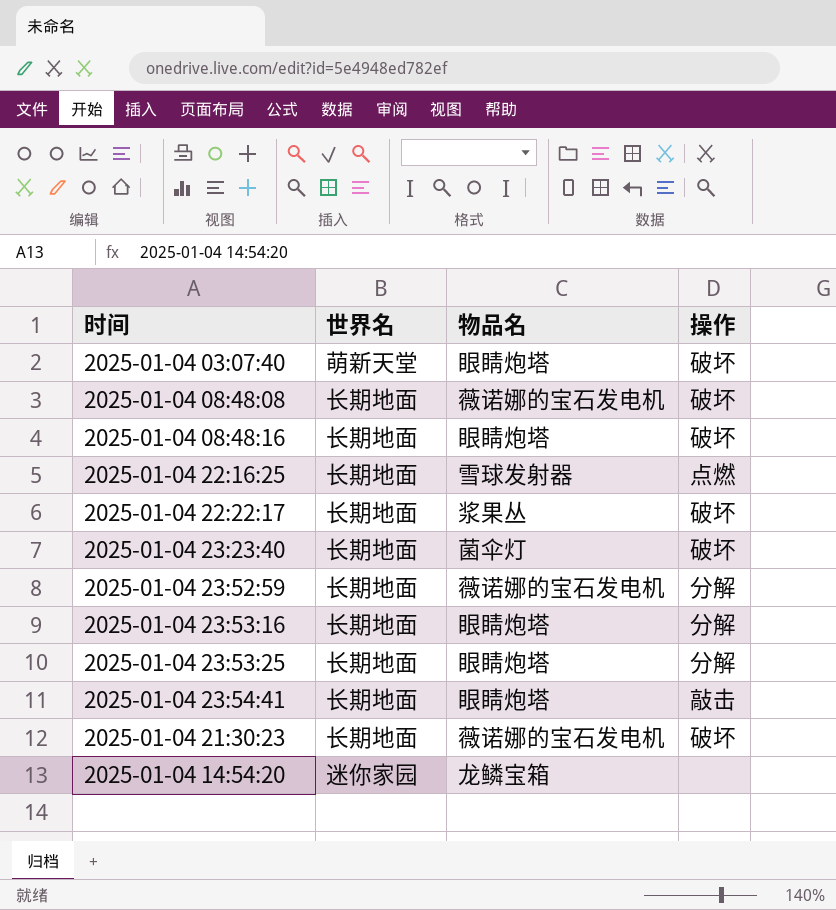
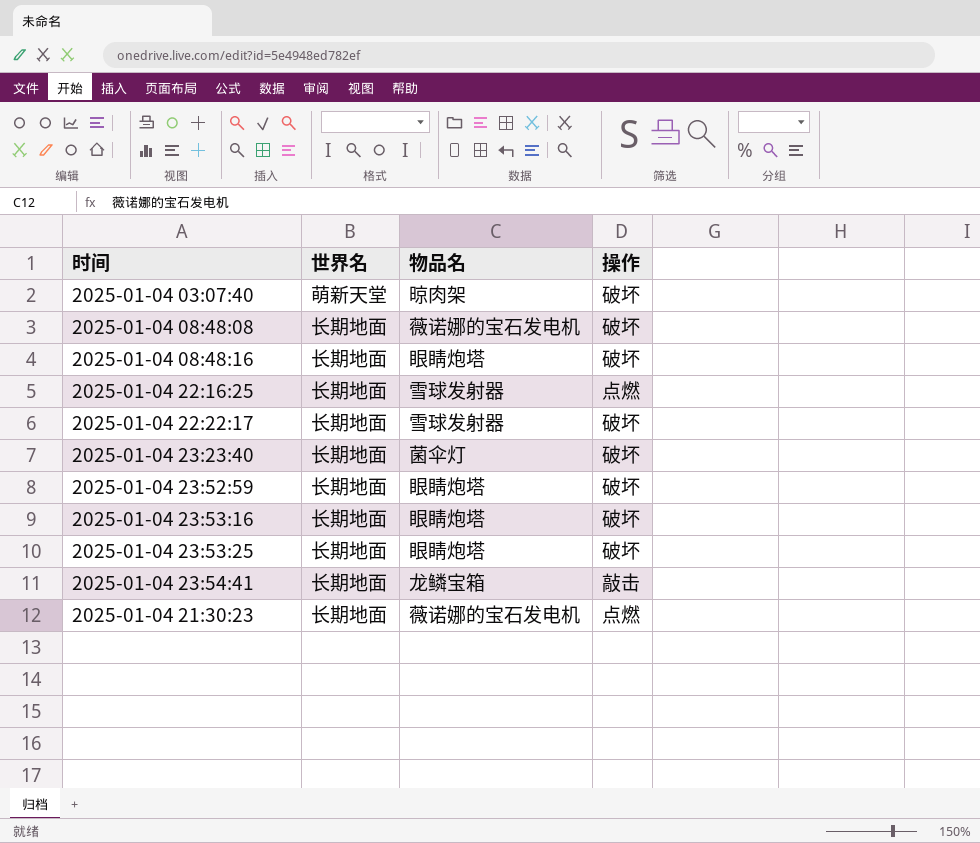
row 2025-01-04 14:54:20: 迷你家园 | 龙鳞宝箱 | none -> none
2025-01-04 03:07:40 | 物品名: 眼睛炮塔 -> 晾肉架
2025-01-04 22:22:17 | 物品名: 浆果丛 -> 雪球发射器
2025-01-04 23:52:59 | 物品名: 薇诺娜的宝石发电机 -> 眼睛炮塔
2025-01-04 23:52:59 | 操作: 分解 -> 破坏
2025-01-04 23:53:16 | 操作: 分解 -> 破坏
2025-01-04 23:53:25 | 操作: 分解 -> 破坏
2025-01-04 23:54:41 | 物品名: 眼睛炮塔 -> 龙鳞宝箱
2025-01-04 21:30:23 | 操作: 破坏 -> 点燃

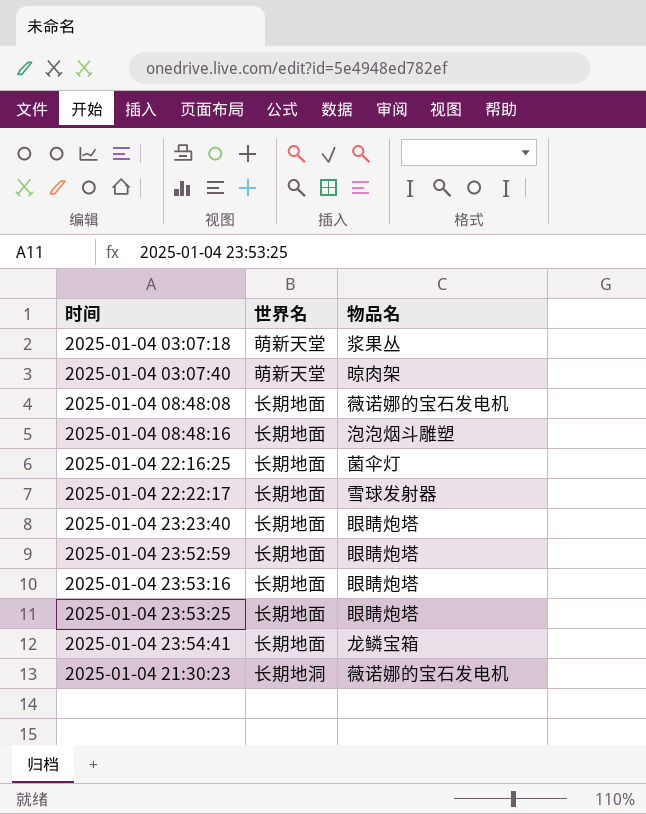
column 操作 | position: 4 -> none
row 2025-01-04 03:07:18: none -> 萌新天堂 | 浆果丛
2025-01-04 08:48:16 | 物品名: 眼睛炮塔 -> 泡泡烟斗雕塑
2025-01-04 22:16:25 | 物品名: 雪球发射器 -> 菌伞灯
2025-01-04 23:23:40 | 物品名: 菌伞灯 -> 眼睛炮塔
2025-01-04 21:30:23 | 世界名: 长期地面 -> 长期地洞

